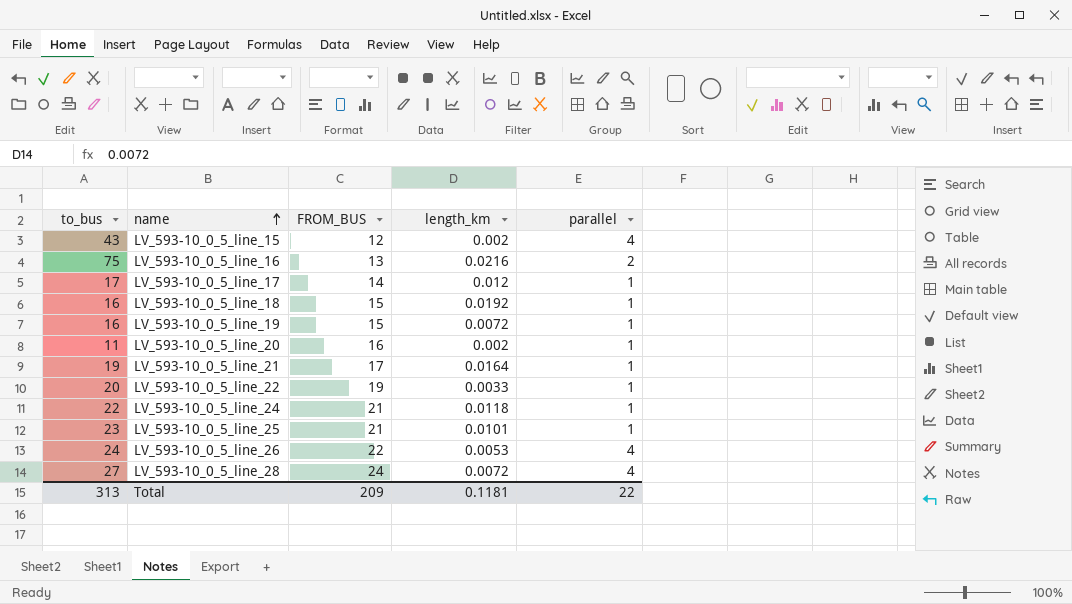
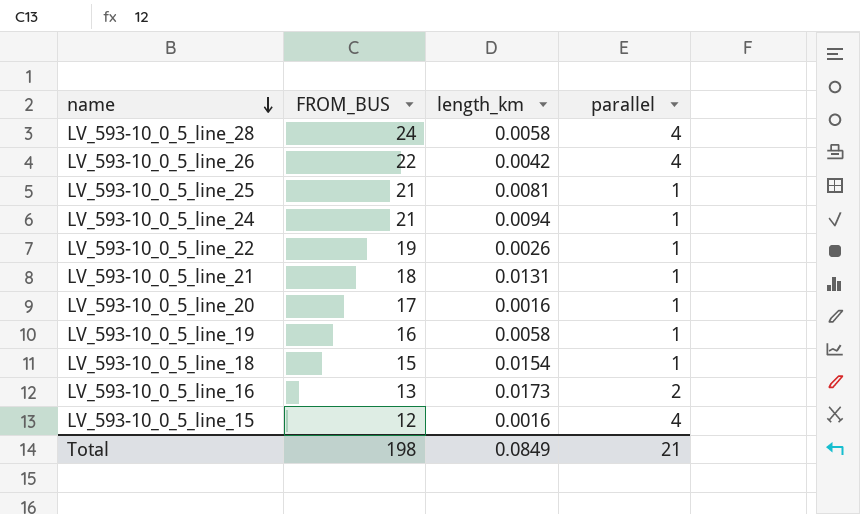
row order: name ascending -> name descending
column to_bus | position: 1 -> none
row LV_593-10_0_5_line_17: 17 | 14 | 0.012 | 1 -> none
LV_593-10_0_5_line_28 | length_km: 0.0072 -> 0.0058
LV_593-10_0_5_line_26 | length_km: 0.0053 -> 0.0042
LV_593-10_0_5_line_25 | length_km: 0.0101 -> 0.0081
LV_593-10_0_5_line_24 | length_km: 0.0118 -> 0.0094
LV_593-10_0_5_line_22 | length_km: 0.0033 -> 0.0026
LV_593-10_0_5_line_21 | FROM_BUS: 17 -> 18
LV_593-10_0_5_line_21 | length_km: 0.0164 -> 0.0131
LV_593-10_0_5_line_20 | FROM_BUS: 16 -> 17
LV_593-10_0_5_line_20 | length_km: 0.002 -> 0.0016
LV_593-10_0_5_line_19 | FROM_BUS: 15 -> 16
LV_593-10_0_5_line_19 | length_km: 0.0072 -> 0.0058
LV_593-10_0_5_line_18 | length_km: 0.0192 -> 0.0154
LV_593-10_0_5_line_16 | length_km: 0.0216 -> 0.0173
LV_593-10_0_5_line_15 | length_km: 0.002 -> 0.0016
Total | FROM_BUS: 209 -> 198
Total | length_km: 0.1181 -> 0.0849
Total | parallel: 22 -> 21

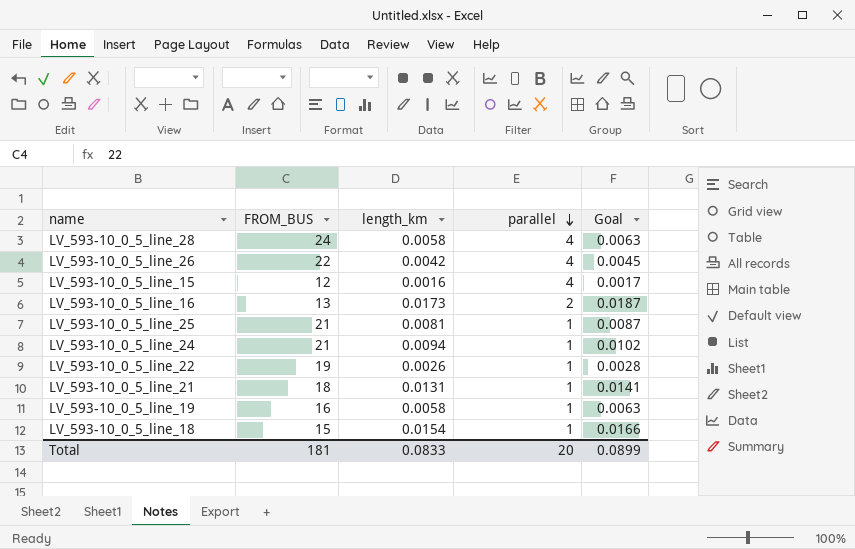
row order: name descending -> parallel descending
column Goal | formula: none -> [length_km] * 1.08
row LV_593-10_0_5_line_20: 17 | 0.0016 | 1 -> none
Total | FROM_BUS: 198 -> 181
Total | length_km: 0.0849 -> 0.0833
Total | parallel: 21 -> 20

